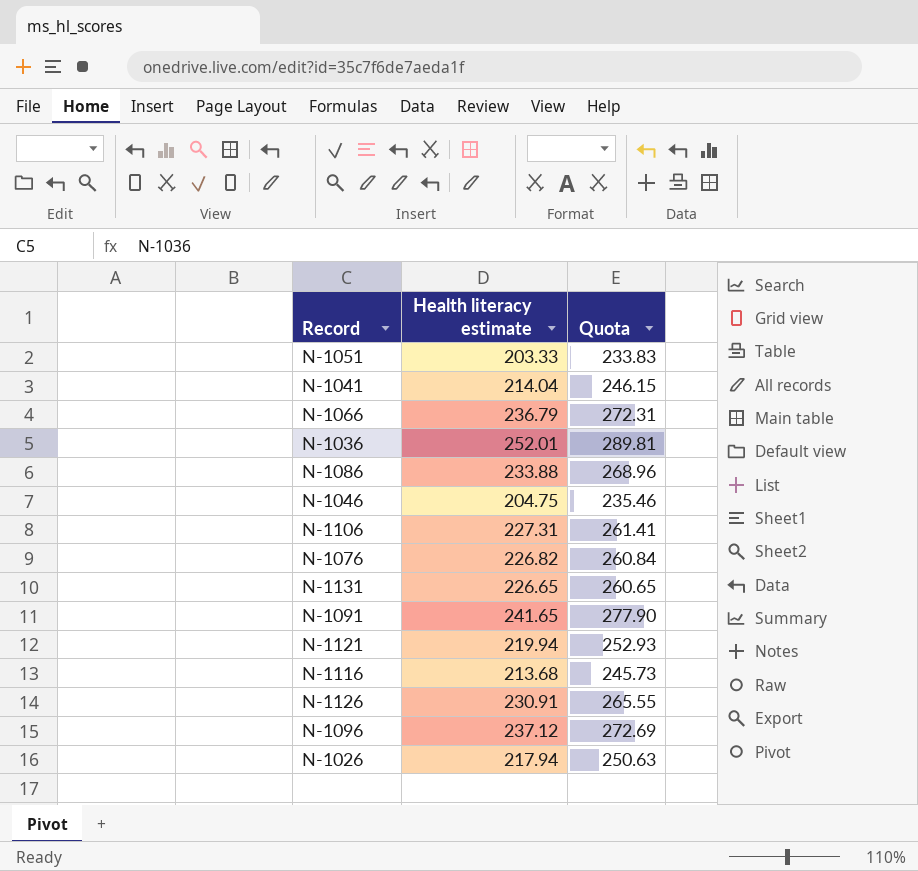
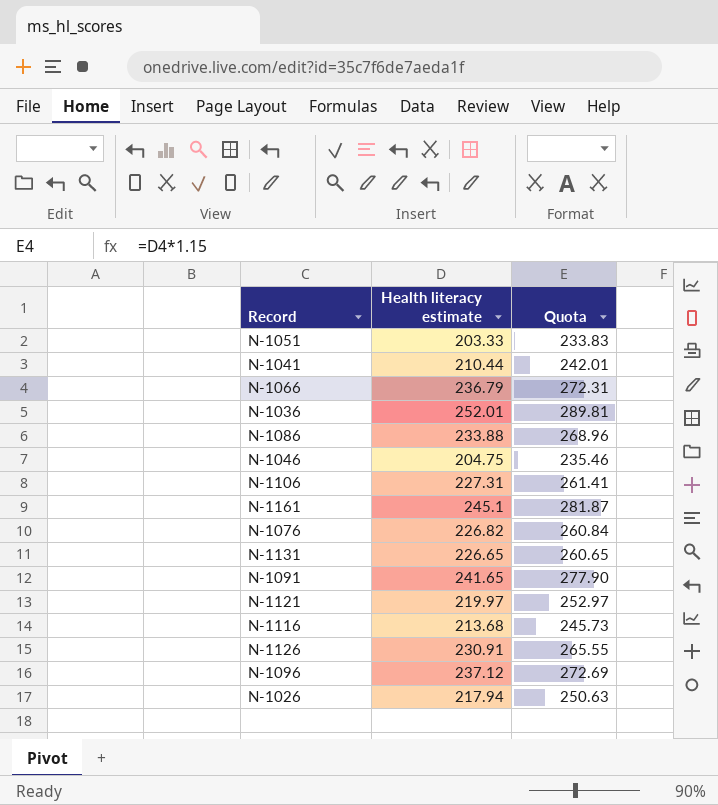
N-1041 | Health literacy estimate: 214.04 -> 210.44
N-1041 | Quota: 246.15 -> 242.01
row N-1161: none -> 245.1 | 281.87
N-1121 | Health literacy estimate: 219.94 -> 219.97
N-1121 | Quota: 252.93 -> 252.97

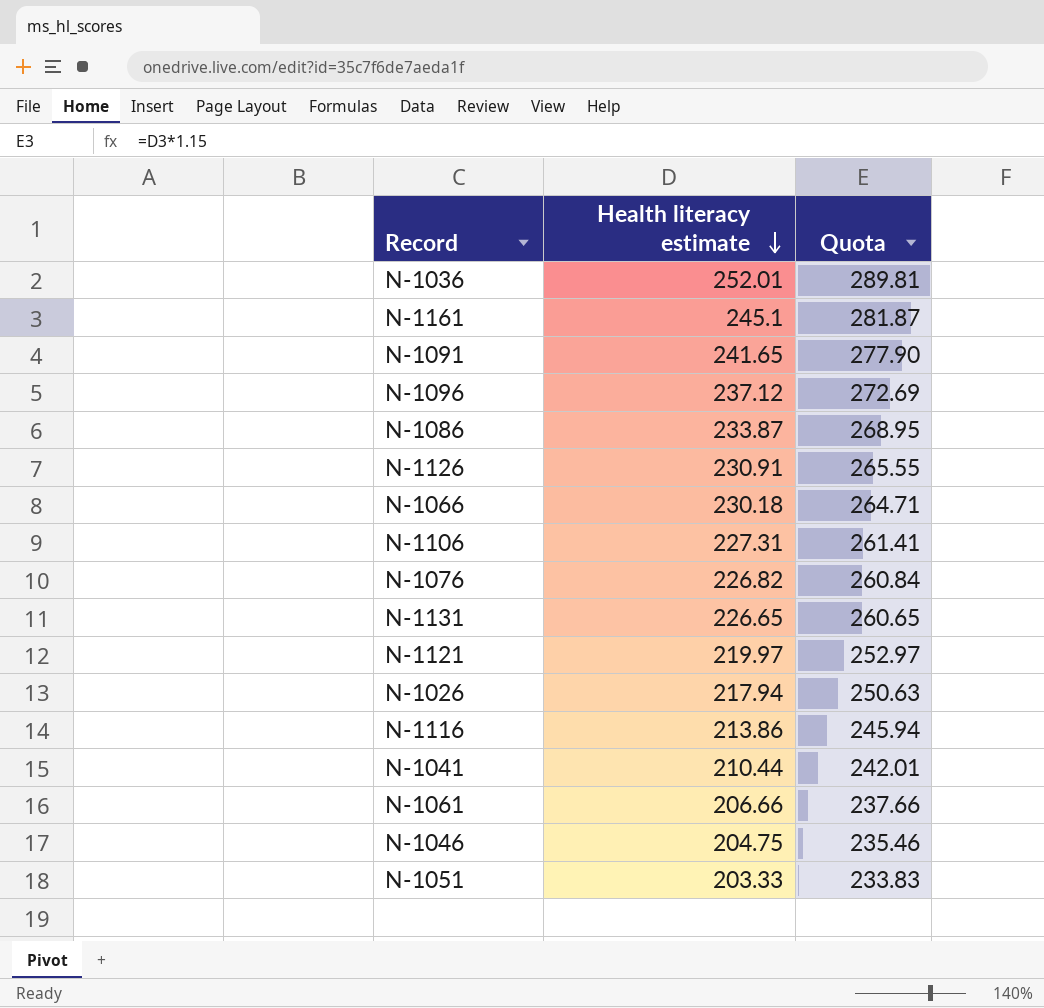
row order: none -> Health literacy estimate descending
N-1086 | Health literacy estimate: 233.88 -> 233.87
N-1086 | Quota: 268.96 -> 268.95
N-1066 | Health literacy estimate: 236.79 -> 230.18
N-1066 | Quota: 272.31 -> 264.71
N-1116 | Health literacy estimate: 213.68 -> 213.86
N-1116 | Quota: 245.73 -> 245.94
row N-1061: none -> 206.66 | 237.66

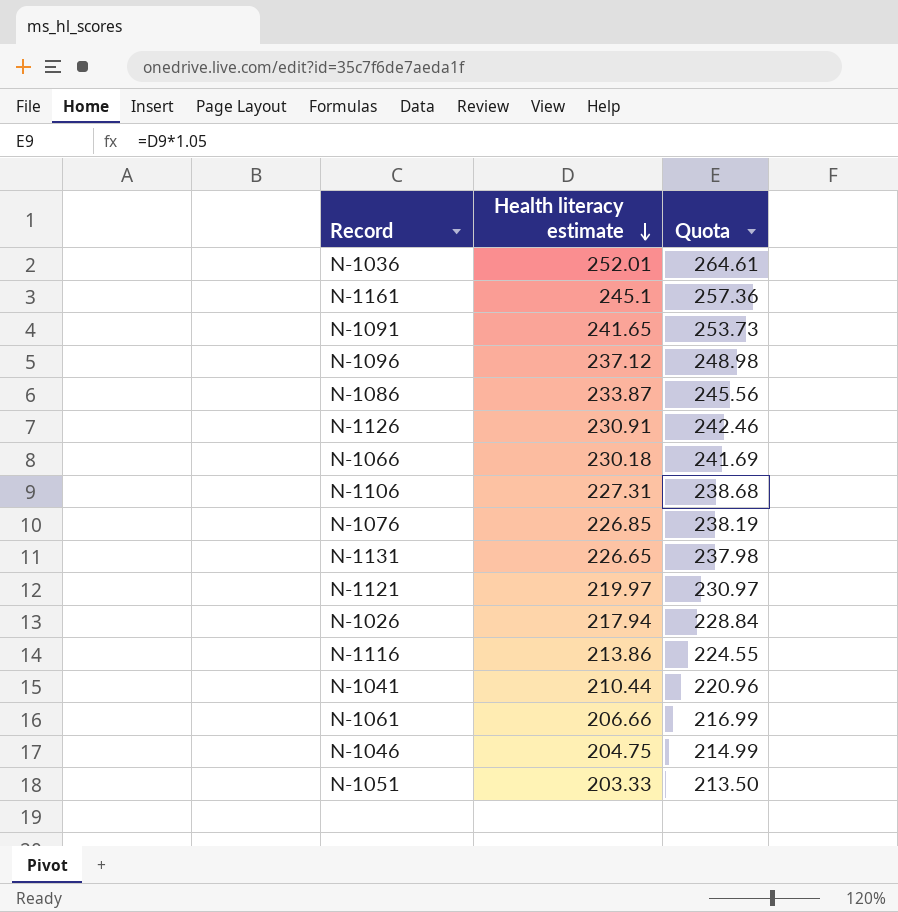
column Quota | formula: [Health literacy estimate] * 1.15 -> [Health literacy estimate] * 1.05
N-1076 | Health literacy estimate: 226.82 -> 226.85

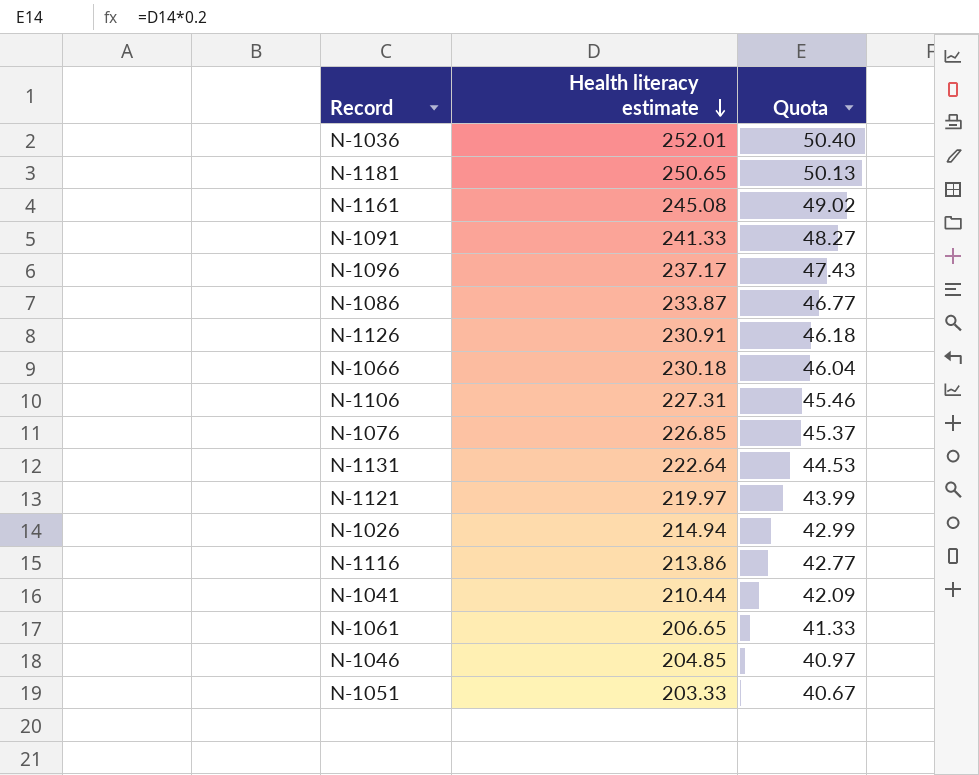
column Quota | formula: [Health literacy estimate] * 1.05 -> [Health literacy estimate] * 0.2
row N-1181: none -> 250.65 | 50.13
N-1161 | Health literacy estimate: 245.1 -> 245.08
N-1091 | Health literacy estimate: 241.65 -> 241.33
N-1096 | Health literacy estimate: 237.12 -> 237.17
N-1131 | Health literacy estimate: 226.65 -> 222.64
N-1026 | Health literacy estimate: 217.94 -> 214.94
N-1061 | Health literacy estimate: 206.66 -> 206.65
N-1046 | Health literacy estimate: 204.75 -> 204.85

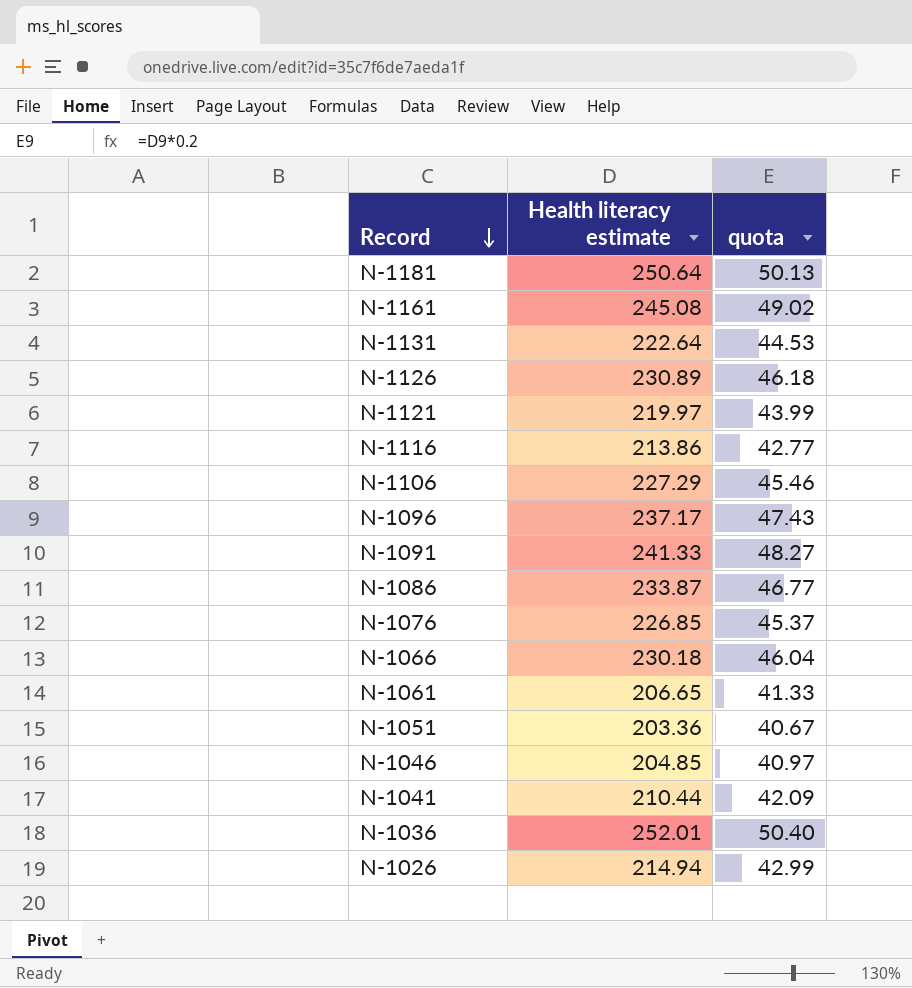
row order: Health literacy estimate descending -> Record descending
column name: Quota -> quota
N-1181 | Health literacy estimate: 250.65 -> 250.64
N-1126 | Health literacy estimate: 230.91 -> 230.89
N-1106 | Health literacy estimate: 227.31 -> 227.29
N-1051 | Health literacy estimate: 203.33 -> 203.36

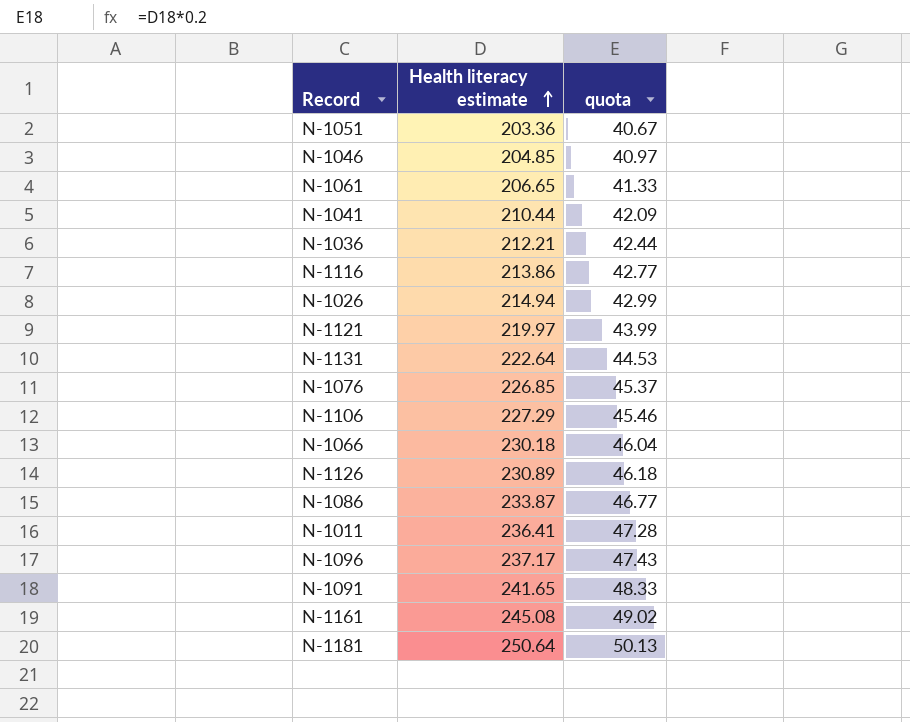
row order: Record descending -> Health literacy estimate ascending
N-1036 | Health literacy estimate: 252.01 -> 212.21
N-1036 | quota: 50.40 -> 42.44
row N-1011: none -> 236.41 | 47.28
N-1091 | Health literacy estimate: 241.33 -> 241.65
N-1091 | quota: 48.27 -> 48.33

